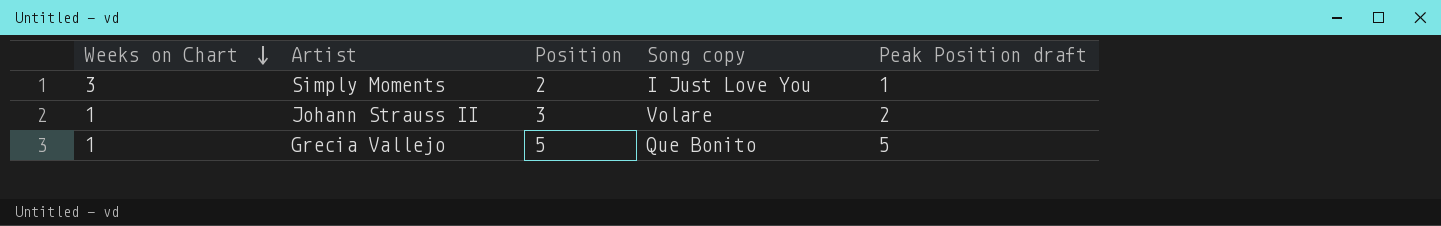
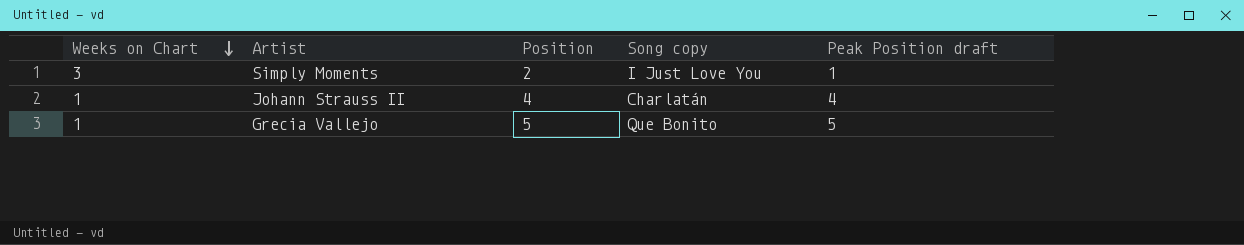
Johann Strauss II | Position: 3 -> 4
Johann Strauss II | Song copy: Volare -> Charlatán
Johann Strauss II | Peak Position draft: 2 -> 4

